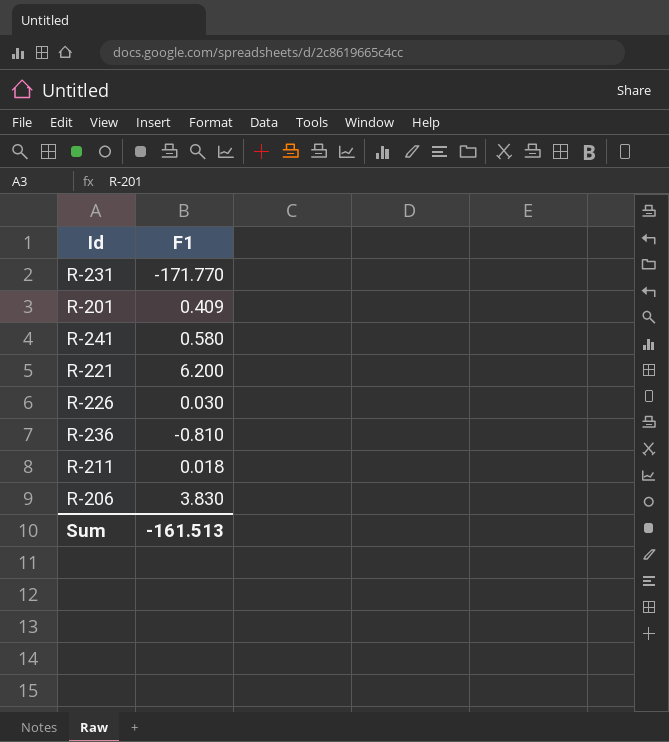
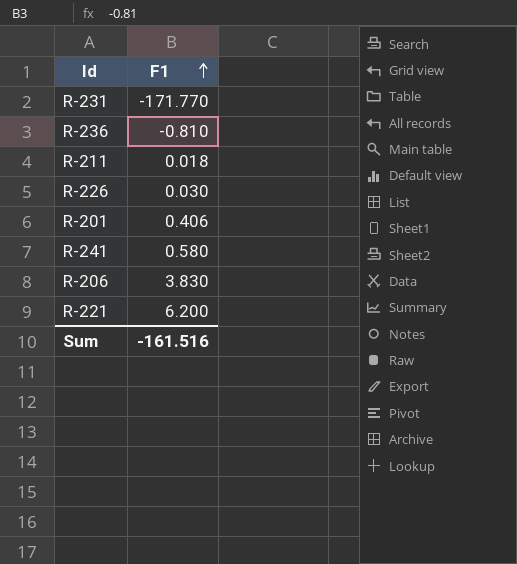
row order: none -> F1 ascending
R-201 | F1: 0.409 -> 0.406
Sum | F1: -161.513 -> -161.516

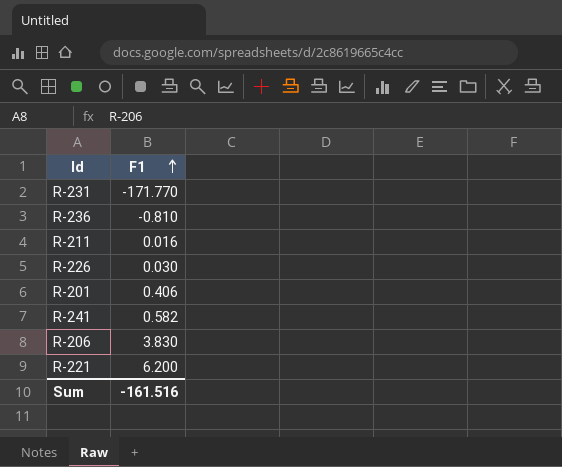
R-211 | F1: 0.018 -> 0.016
R-241 | F1: 0.580 -> 0.582

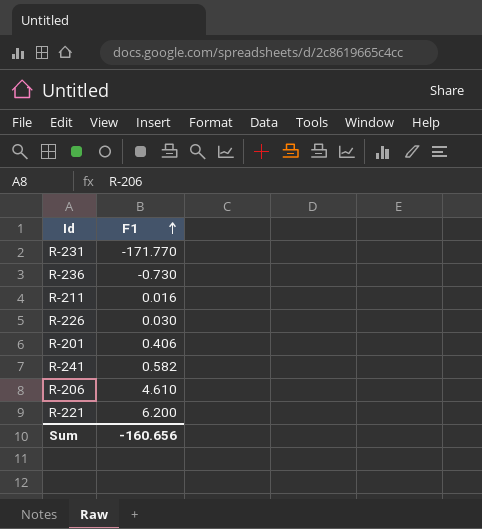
R-236 | F1: -0.810 -> -0.730
R-206 | F1: 3.830 -> 4.610
Sum | F1: -161.516 -> -160.656

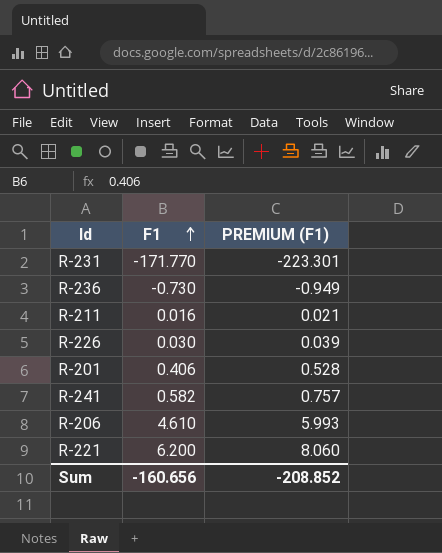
column PREMIUM (F1) | formula: none -> [F1] * 1.3

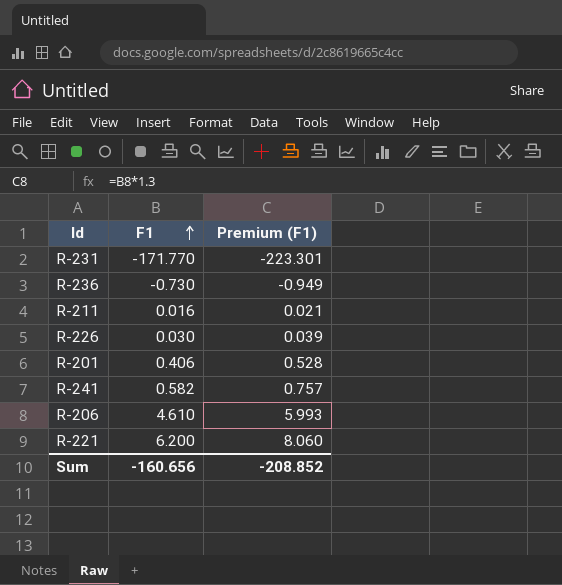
column name: PREMIUM (F1) -> Premium (F1)

